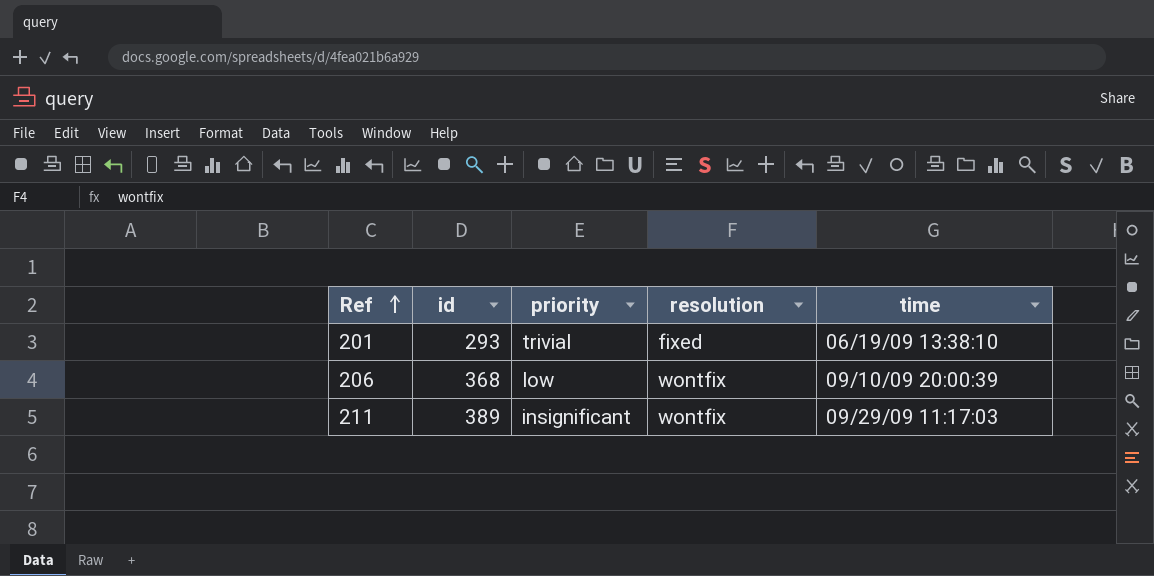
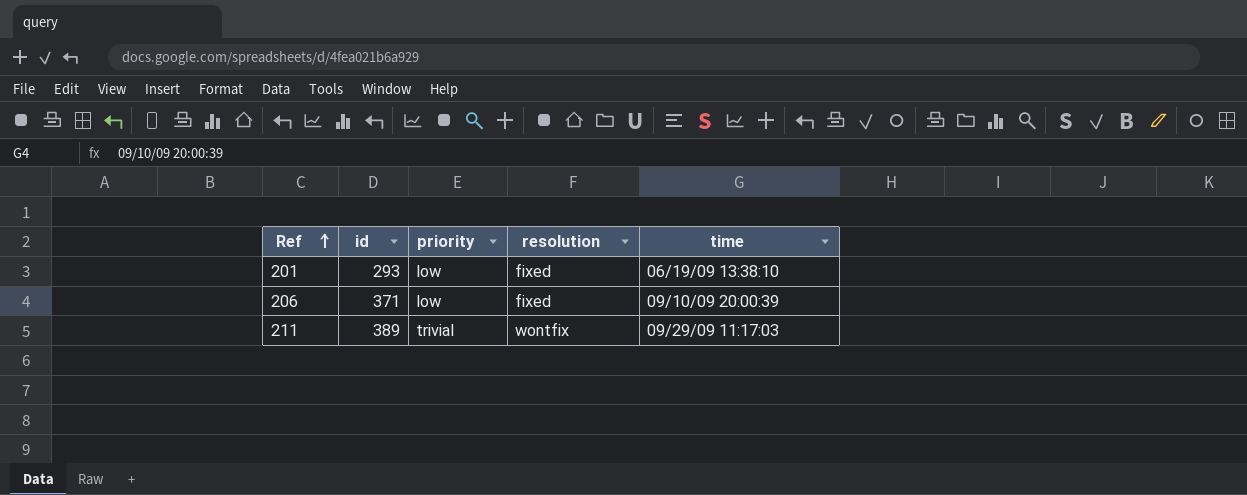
201 | priority: trivial -> low
206 | id: 368 -> 371
206 | resolution: wontfix -> fixed
211 | priority: insignificant -> trivial

